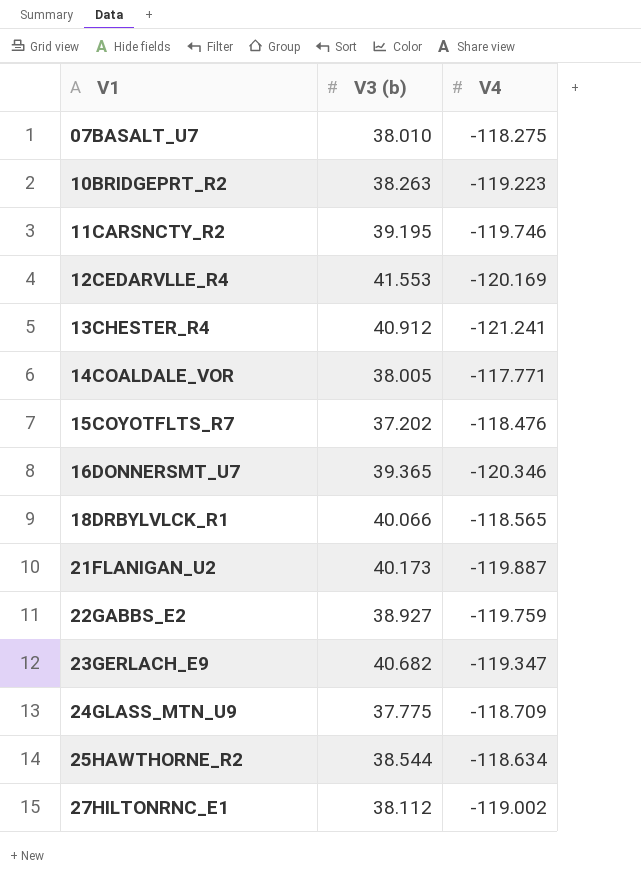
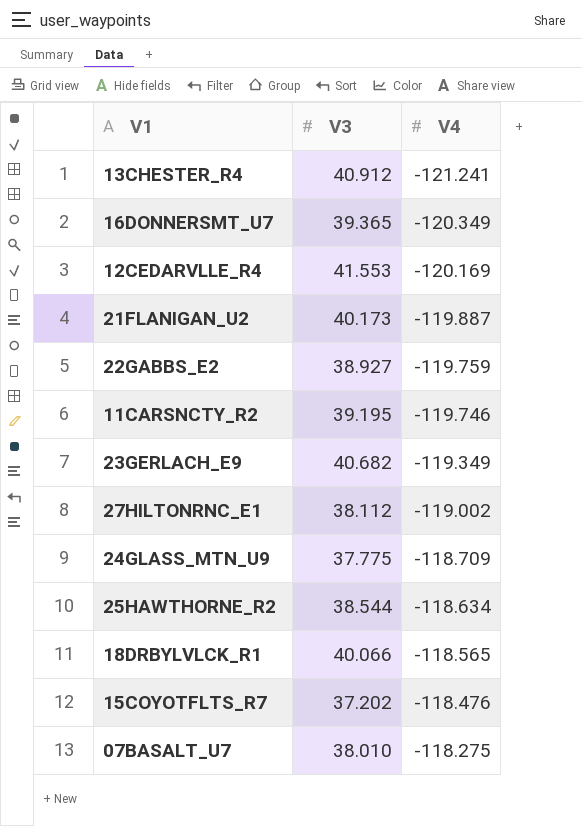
row order: V1 ascending -> V4 ascending
column name: V3 (b) -> V3
row 10BRIDGEPRT_R2: 38.263 | -119.223 -> none
row 14COALDALE_VOR: 38.005 | -117.771 -> none
16DONNERSMT_U7 | V4: -120.346 -> -120.349
23GERLACH_E9 | V4: -119.347 -> -119.349

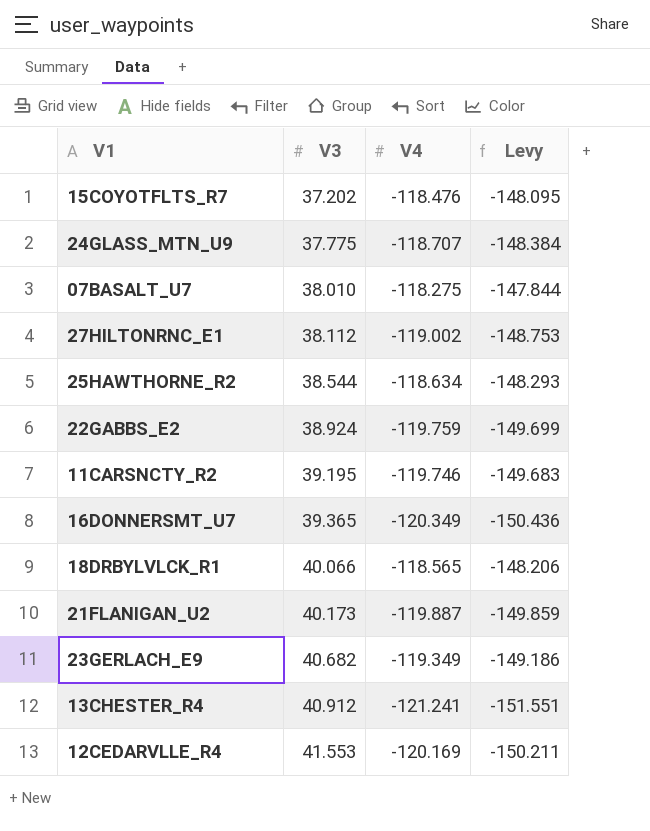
row order: V4 ascending -> V3 ascending
column Levy | formula: none -> [V4] * 1.25
24GLASS_MTN_U9 | V4: -118.709 -> -118.707
22GABBS_E2 | V3: 38.927 -> 38.924

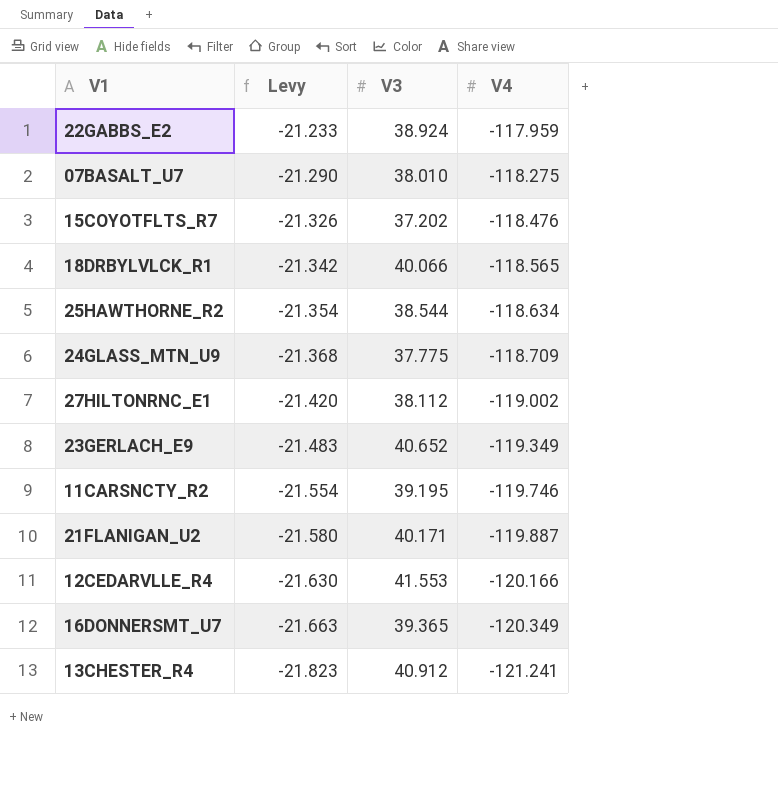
row order: V3 ascending -> Levy descending
column Levy | formula: [V4] * 1.25 -> [V4] * 0.18
column Levy | position: 4 -> 2
22GABBS_E2 | V4: -119.759 -> -117.959
24GLASS_MTN_U9 | V4: -118.707 -> -118.709
23GERLACH_E9 | V3: 40.682 -> 40.652
21FLANIGAN_U2 | V3: 40.173 -> 40.171
12CEDARVLLE_R4 | V4: -120.169 -> -120.166

